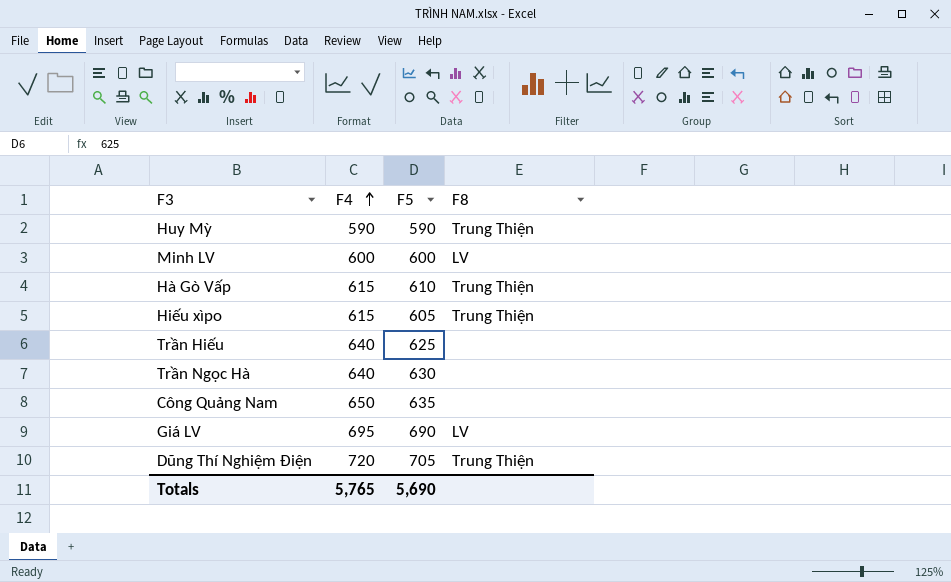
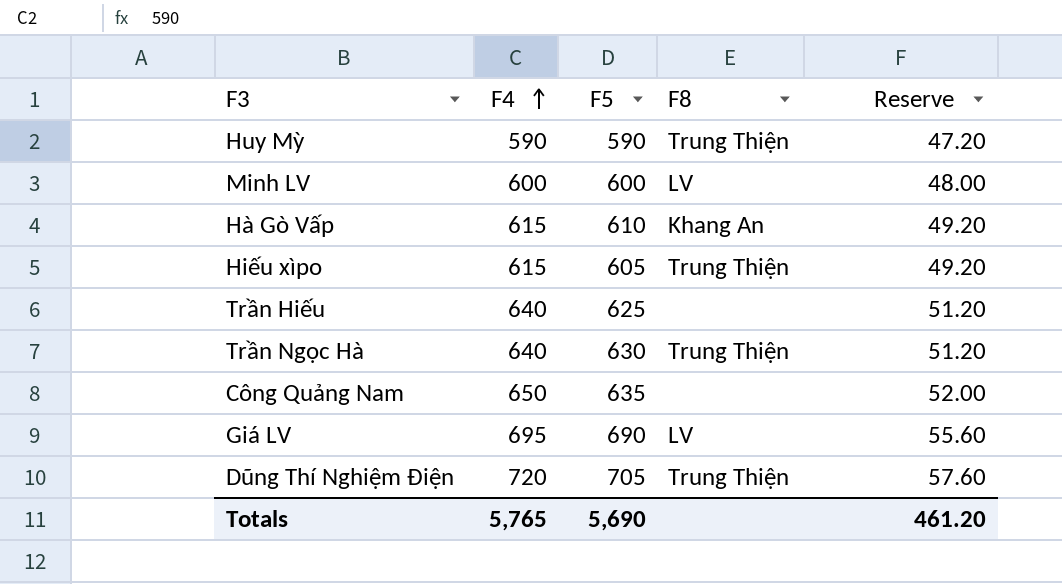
column Reserve | formula: none -> [F4] * 0.08
Hà Gò Vấp | F8: Trung Thiện -> Khang An
Trần Ngọc Hà | F8: none -> Trung Thiện

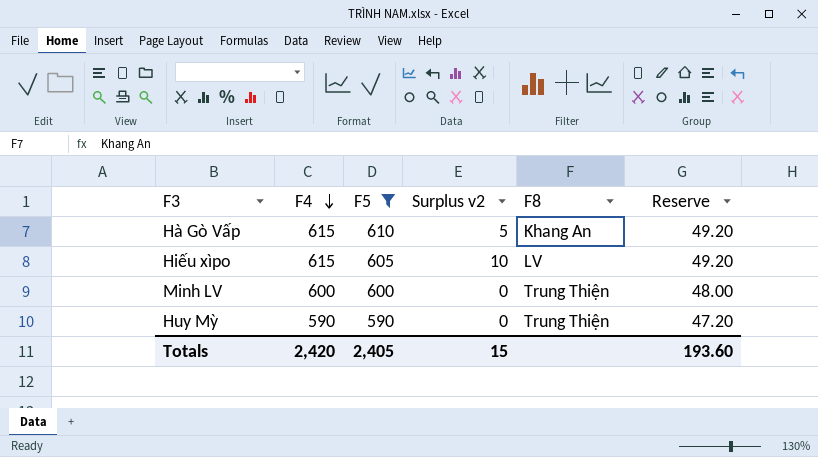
filter: none -> F5 <= 610
row order: F4 ascending -> F4 descending
column Surplus v2 | formula: none -> [F4] - [F5]
Hiếu xìpo | F8: Trung Thiện -> LV
Minh LV | F8: LV -> Trung Thiện
Totals | F4: 5,765 -> 2,420
Totals | F5: 5,690 -> 2,405
Totals | Reserve: 461.20 -> 193.60

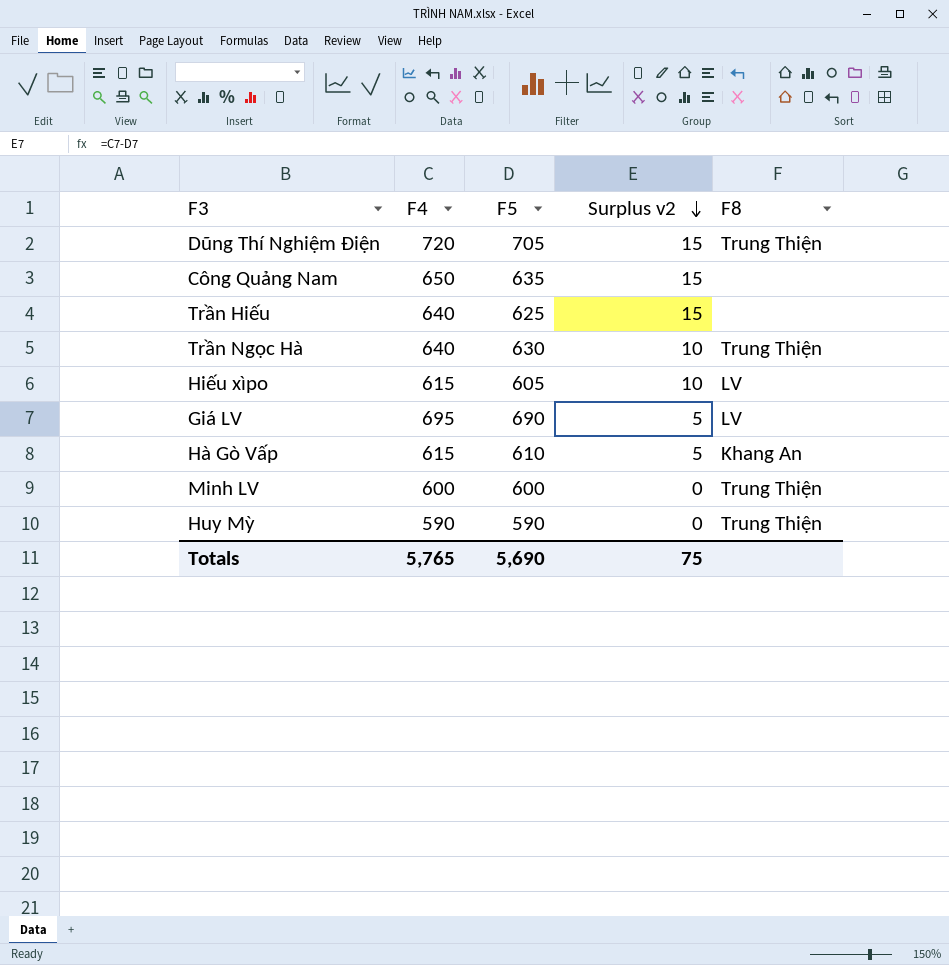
filter: F5 <= 610 -> none
row order: F4 descending -> Surplus v2 descending
column Reserve | formula: [F4] * 0.08 -> none
Totals | F4: 2,420 -> 5,765
Totals | F5: 2,405 -> 5,690
Totals | Surplus v2: 15 -> 75

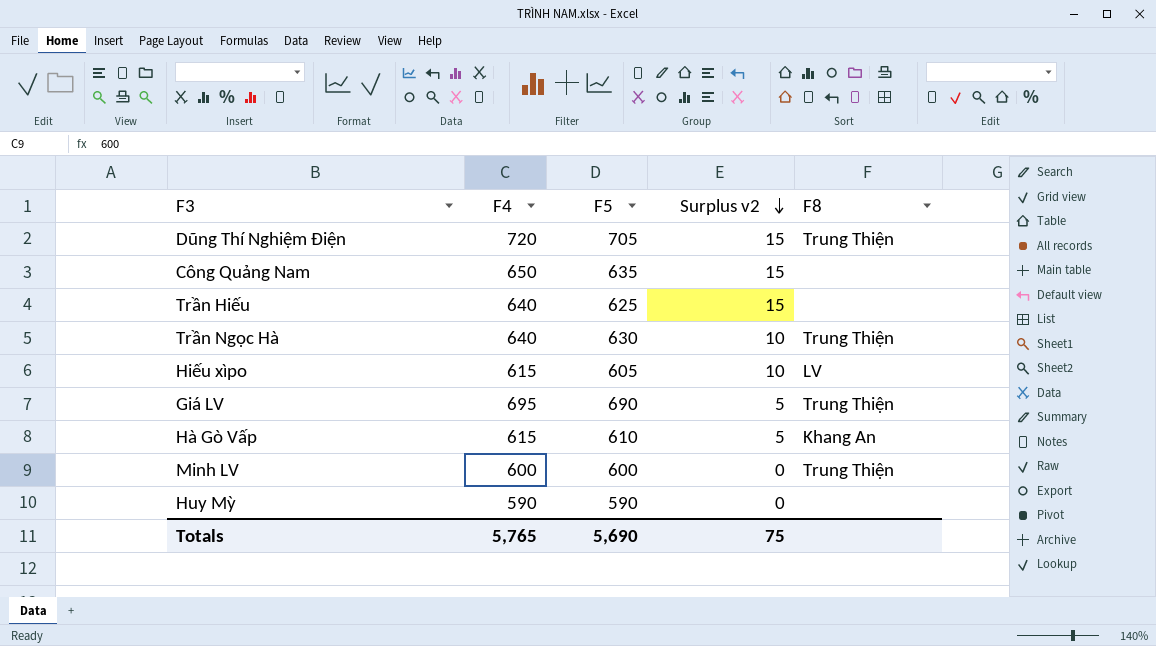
Giá LV | F8: LV -> Trung Thiện
Huy Mỳ | F8: Trung Thiện -> none

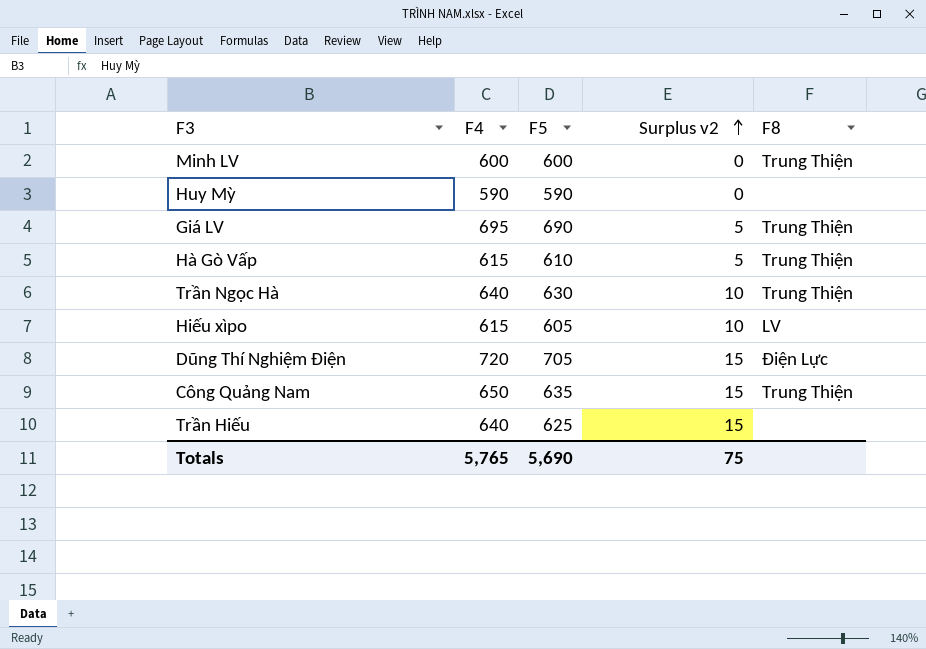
row order: Surplus v2 descending -> Surplus v2 ascending
Hà Gò Vấp | F8: Khang An -> Trung Thiện
Dũng Thí Nghiệm Điện | F8: Trung Thiện -> Điện Lực
Công Quảng Nam | F8: none -> Trung Thiện

